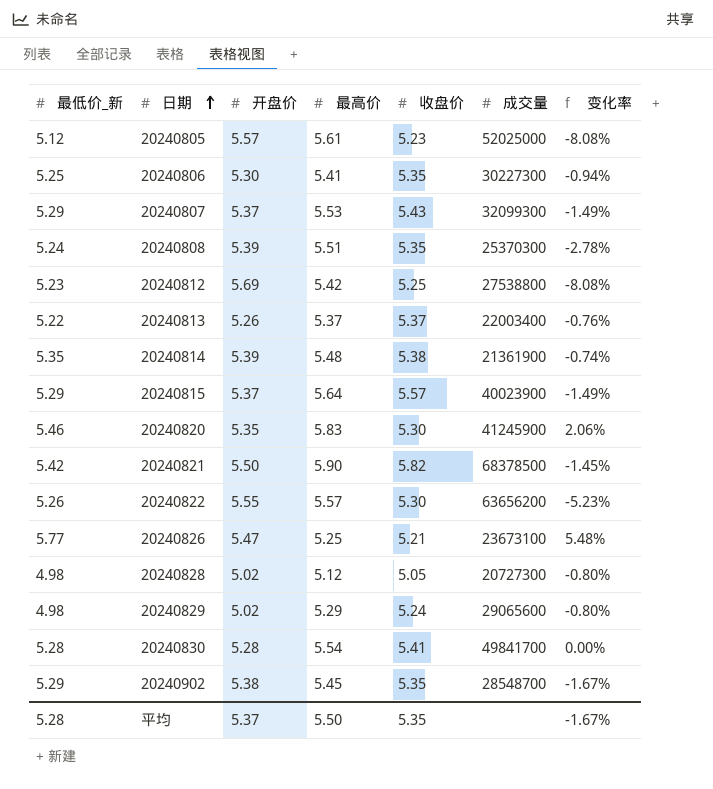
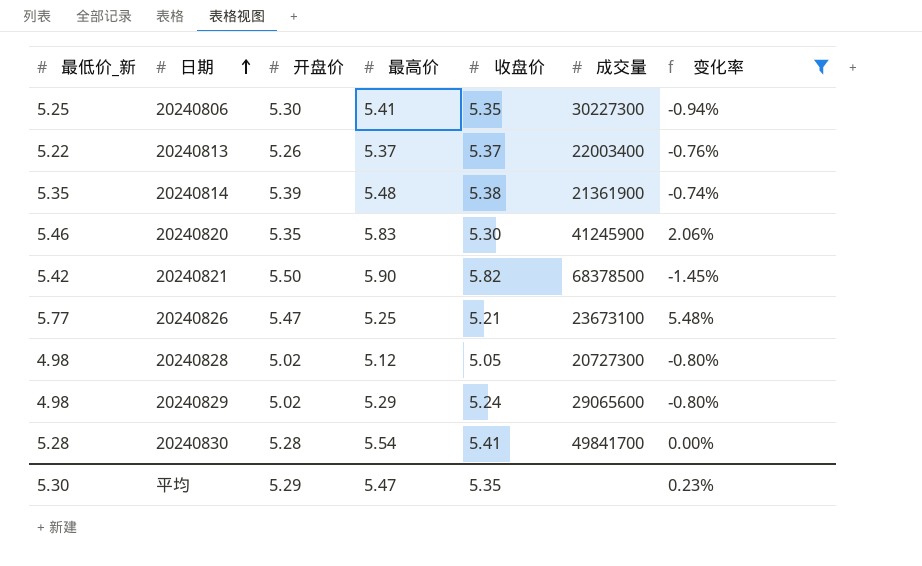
filter: none -> 变化率 >= -1.45%
平均 | 最低价_新: 5.28 -> 5.30
平均 | 开盘价: 5.37 -> 5.29
平均 | 最高价: 5.50 -> 5.47
平均 | 变化率: -1.67% -> 0.23%

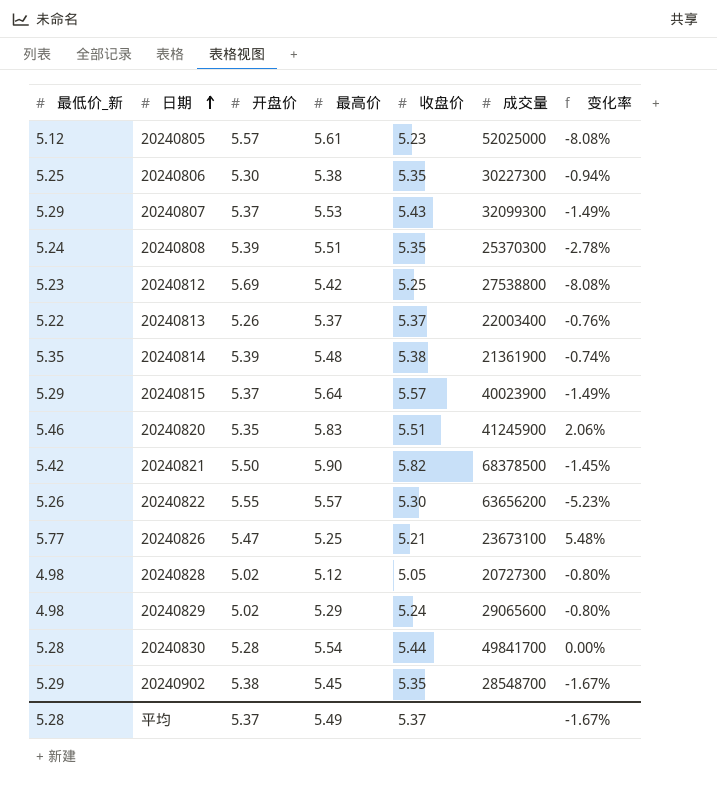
filter: 变化率 >= -1.45% -> none
20240806 | 最高价: 5.41 -> 5.38
20240820 | 收盘价: 5.30 -> 5.51
20240830 | 收盘价: 5.41 -> 5.44
平均 | 最低价_新: 5.30 -> 5.28
平均 | 开盘价: 5.29 -> 5.37
平均 | 最高价: 5.47 -> 5.49
平均 | 收盘价: 5.35 -> 5.37
平均 | 变化率: 0.23% -> -1.67%

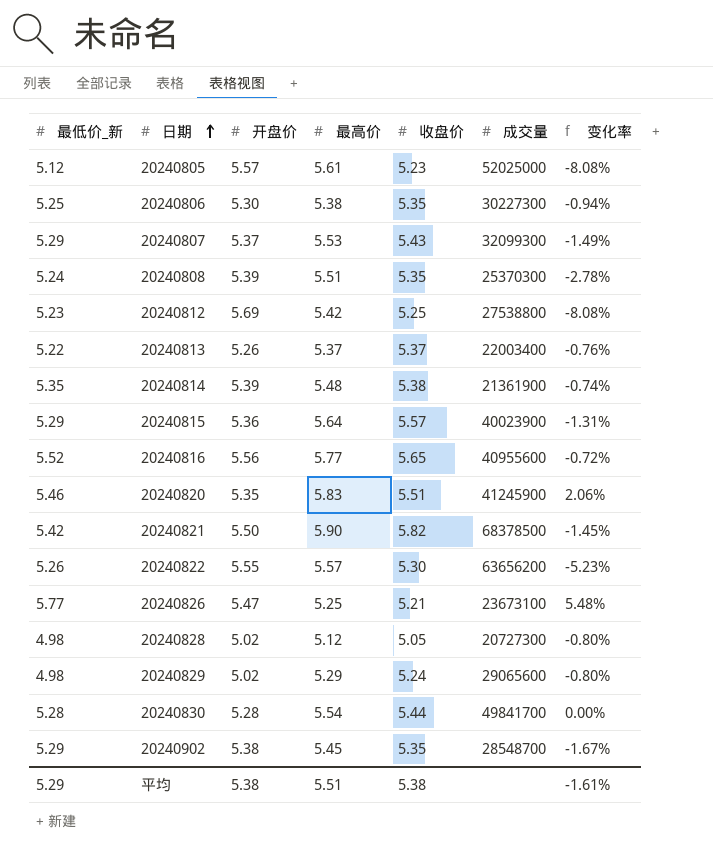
20240815 | 开盘价: 5.37 -> 5.36
20240815 | 变化率: -1.49% -> -1.31%
row 20240816: none -> 5.52 | 5.56 | 5.77 | 5.65 | 40955600 | -0.72%
平均 | 最低价_新: 5.28 -> 5.29
平均 | 开盘价: 5.37 -> 5.38
平均 | 最高价: 5.49 -> 5.51
平均 | 收盘价: 5.37 -> 5.38
平均 | 变化率: -1.67% -> -1.61%

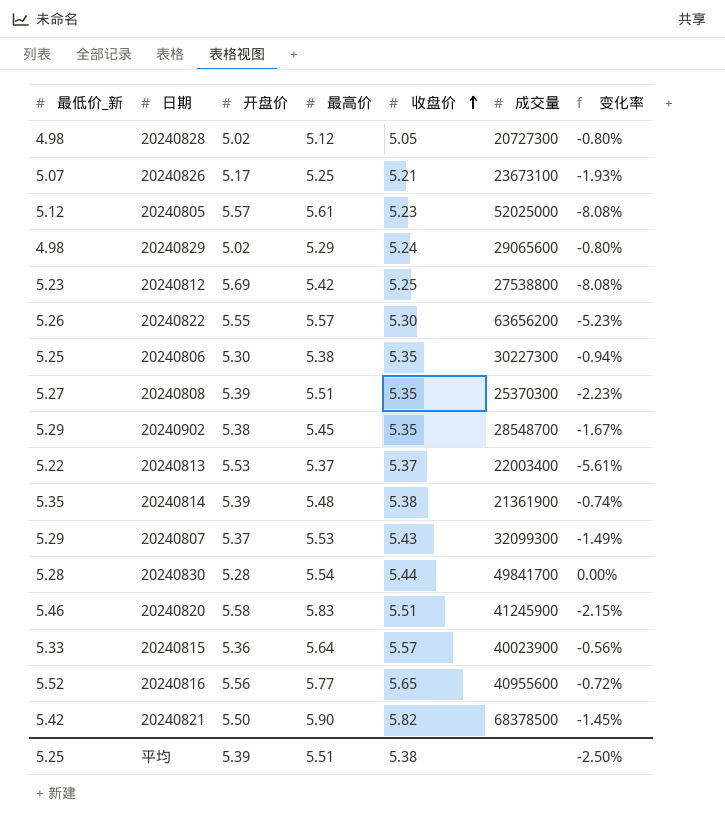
row order: 日期 ascending -> 收盘价 ascending
20240826 | 最低价_新: 5.77 -> 5.07
20240826 | 开盘价: 5.47 -> 5.17
20240826 | 变化率: 5.48% -> -1.93%
20240808 | 最低价_新: 5.24 -> 5.27
20240808 | 变化率: -2.78% -> -2.23%
20240813 | 开盘价: 5.26 -> 5.53
20240813 | 变化率: -0.76% -> -5.61%
20240820 | 开盘价: 5.35 -> 5.58
20240820 | 变化率: 2.06% -> -2.15%
20240815 | 最低价_新: 5.29 -> 5.33
20240815 | 变化率: -1.31% -> -0.56%
平均 | 最低价_新: 5.29 -> 5.25
平均 | 开盘价: 5.38 -> 5.39
平均 | 变化率: -1.61% -> -2.50%

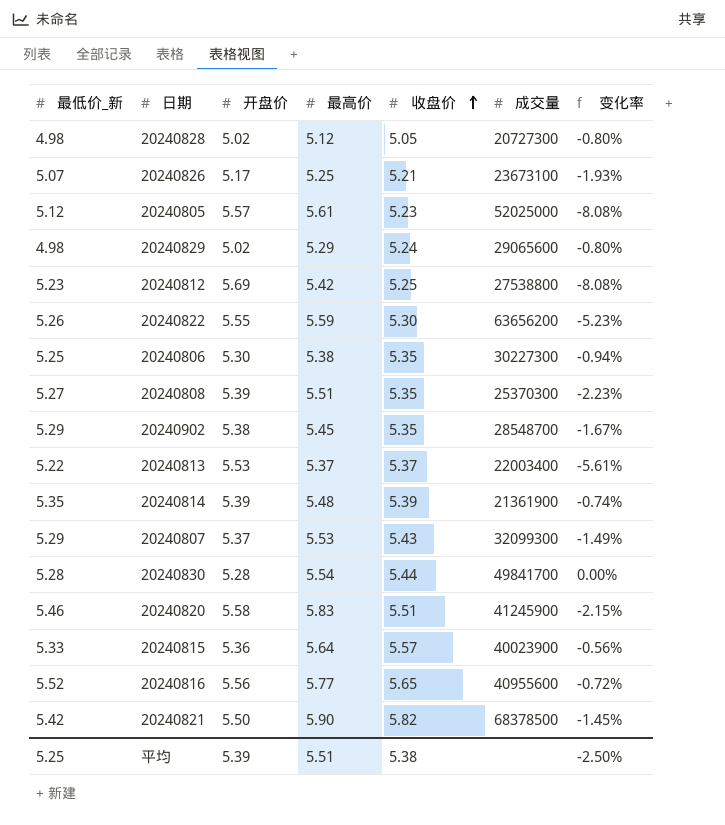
20240822 | 最高价: 5.57 -> 5.59
20240814 | 收盘价: 5.38 -> 5.39

